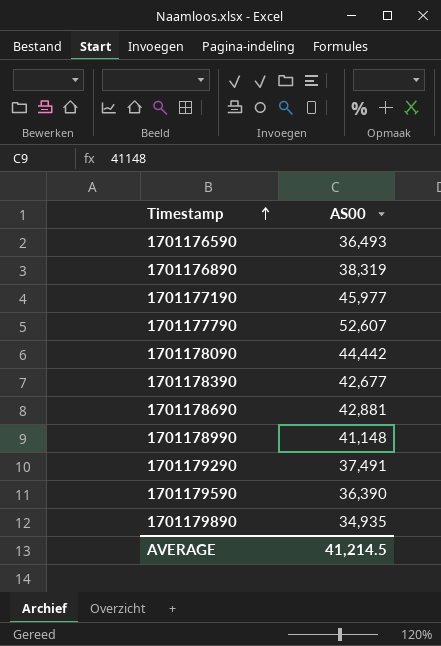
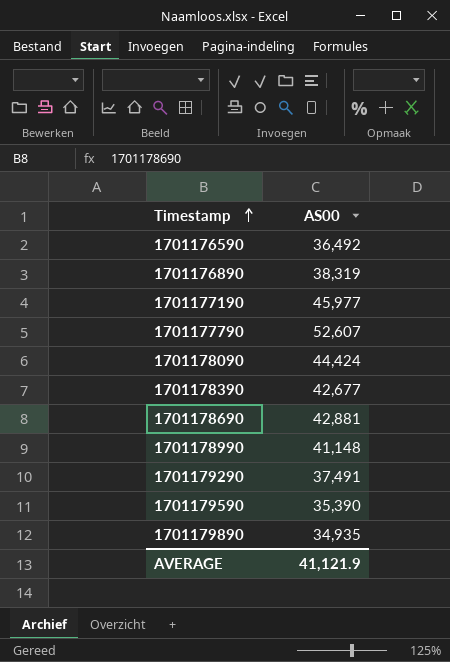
1701176590 | AS00: 36,493 -> 36,492
1701178090 | AS00: 44,442 -> 44,424
1701179590 | AS00: 36,390 -> 35,390
AVERAGE | AS00: 41,214.5 -> 41,121.9

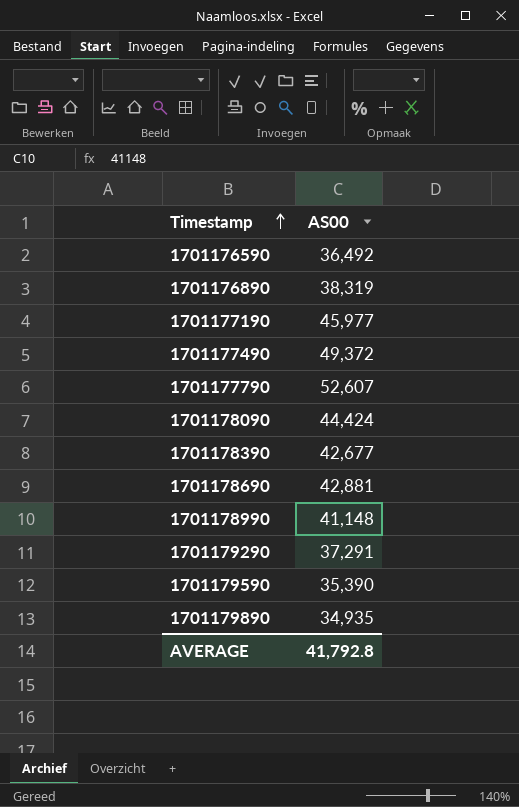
row 1701177490: none -> 49,372
1701179290 | AS00: 37,491 -> 37,291
AVERAGE | AS00: 41,121.9 -> 41,792.8

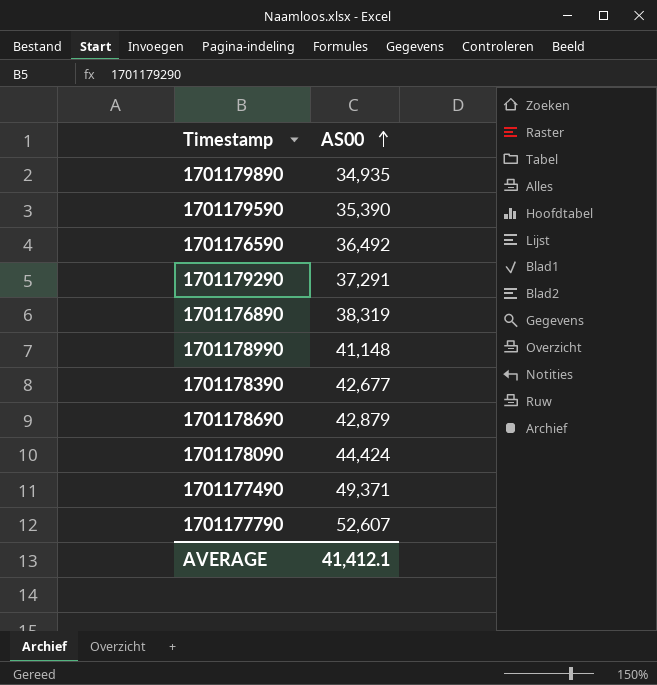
row order: Timestamp ascending -> AS00 ascending
row 1701177190: 45,977 -> none
1701178690 | AS00: 42,881 -> 42,879
1701177490 | AS00: 49,372 -> 49,371
AVERAGE | AS00: 41,792.8 -> 41,412.1

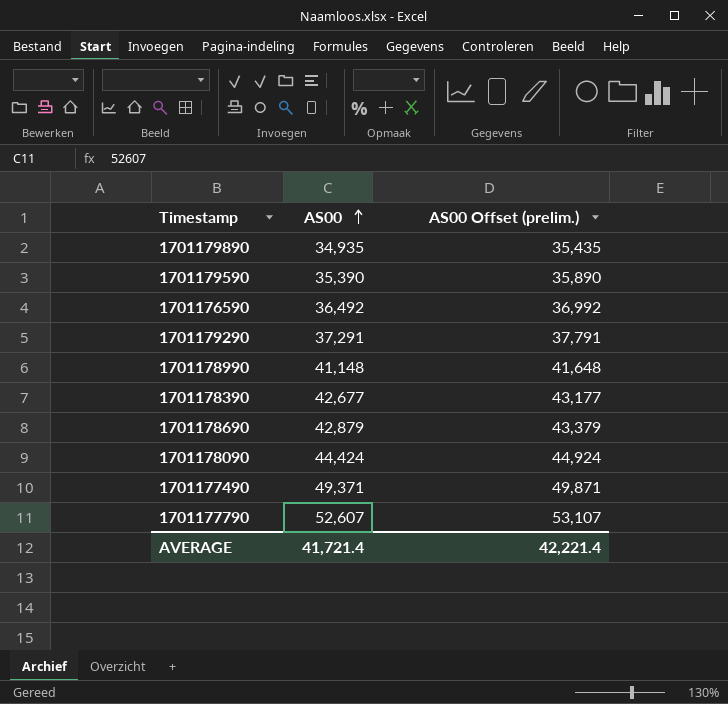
column AS00 Offset (prelim.) | formula: none -> [AS00] + 500
row 1701176890: 38,319 -> none
AVERAGE | AS00: 41,412.1 -> 41,721.4

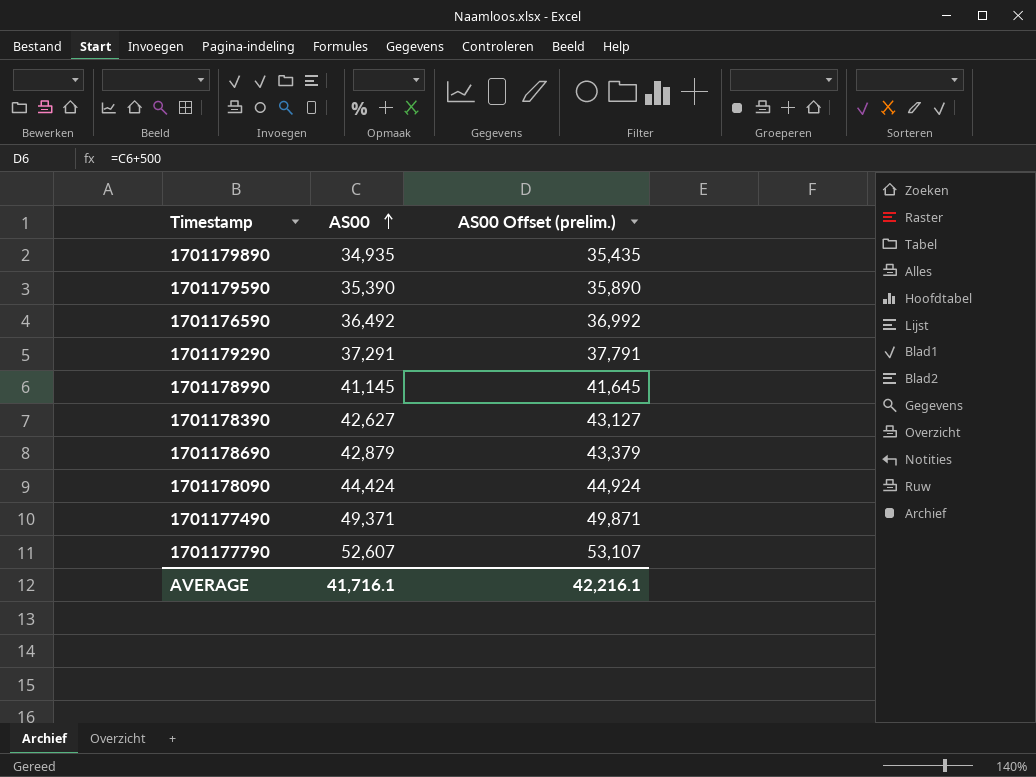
1701178990 | AS00: 41,148 -> 41,145
1701178990 | AS00 Offset (prelim.): 41,648 -> 41,645
1701178390 | AS00: 42,677 -> 42,627
1701178390 | AS00 Offset (prelim.): 43,177 -> 43,127
AVERAGE | AS00: 41,721.4 -> 41,716.1
AVERAGE | AS00 Offset (prelim.): 42,221.4 -> 42,216.1

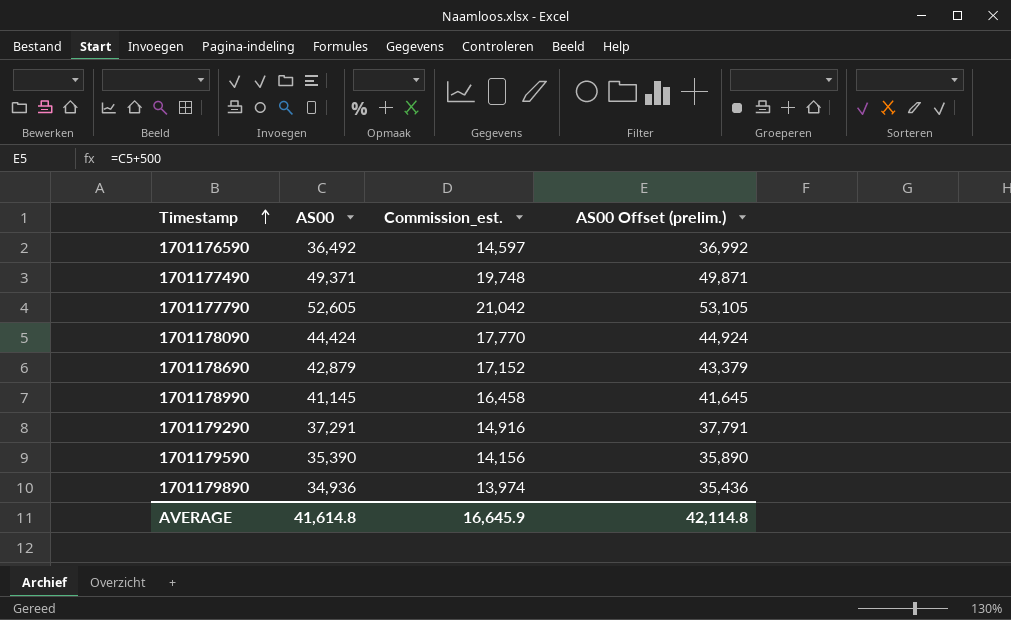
row order: AS00 ascending -> Timestamp ascending
column Commission_est. | formula: none -> [AS00] * 0.4
row 1701178390: 42,627 | 43,127 -> none
1701177790 | AS00: 52,607 -> 52,605
1701177790 | AS00 Offset (prelim.): 53,107 -> 53,105
1701179890 | AS00: 34,935 -> 34,936
1701179890 | AS00 Offset (prelim.): 35,435 -> 35,436
AVERAGE | AS00: 41,716.1 -> 41,614.8
AVERAGE | AS00 Offset (prelim.): 42,216.1 -> 42,114.8

